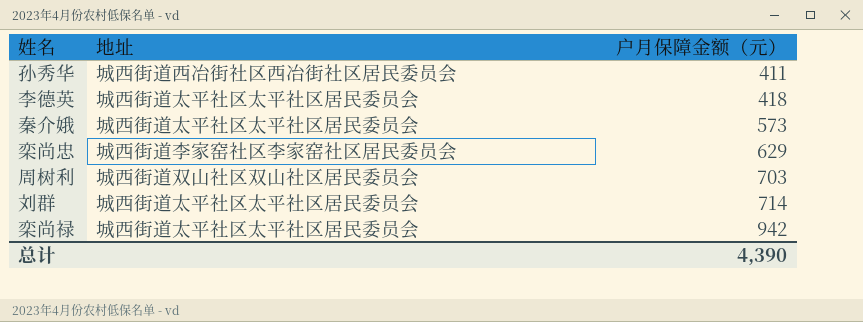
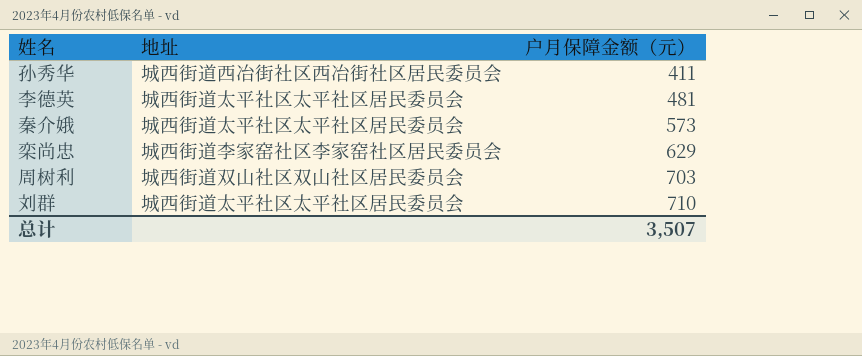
row 栾尚禄: 城西街道太平社区太平社区居民委员会 | 942 -> none
李德英 | 户月保障金额（元）: 418 -> 481
刘群 | 户月保障金额（元）: 714 -> 710
总计 | 户月保障金额（元）: 4,390 -> 3,507

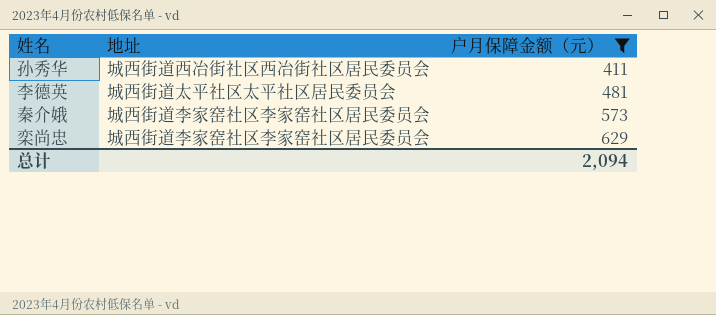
filter: none -> 户月保障金额（元） <= 629
秦介娥 | 地址: 城西街道太平社区太平社区居民委员会 -> 城西街道李家窑社区李家窑社区居民委员会
总计 | 户月保障金额（元）: 3,507 -> 2,094

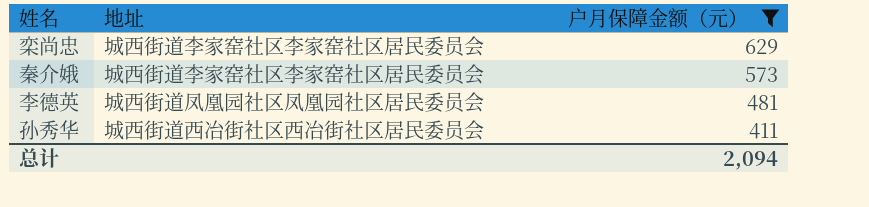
row order: 户月保障金额（元） ascending -> 户月保障金额（元） descending
李德英 | 地址: 城西街道太平社区太平社区居民委员会 -> 城西街道凤凰园社区凤凰园社区居民委员会

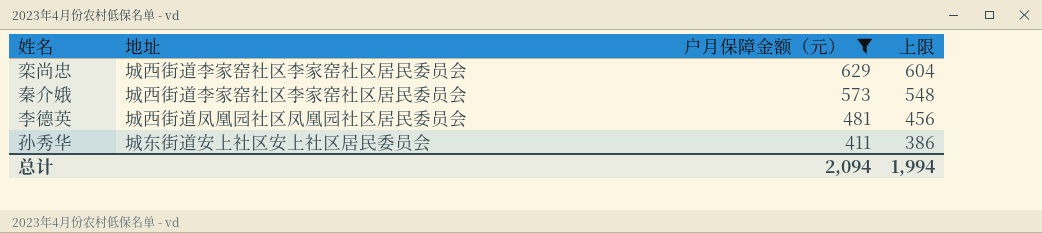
column 上限 | formula: none -> [户月保障金额（元）] - 25
孙秀华 | 地址: 城西街道西冶街社区西冶街社区居民委员会 -> 城东街道安上社区安上社区居民委员会

